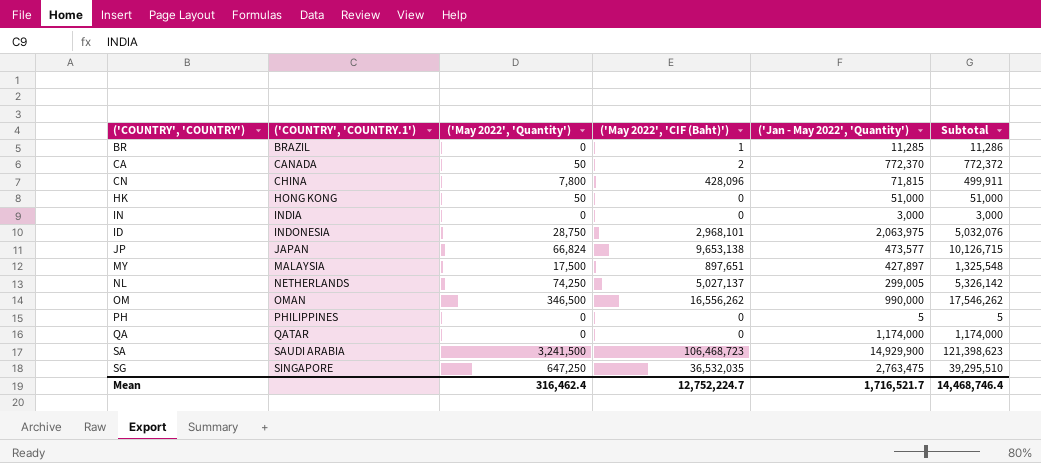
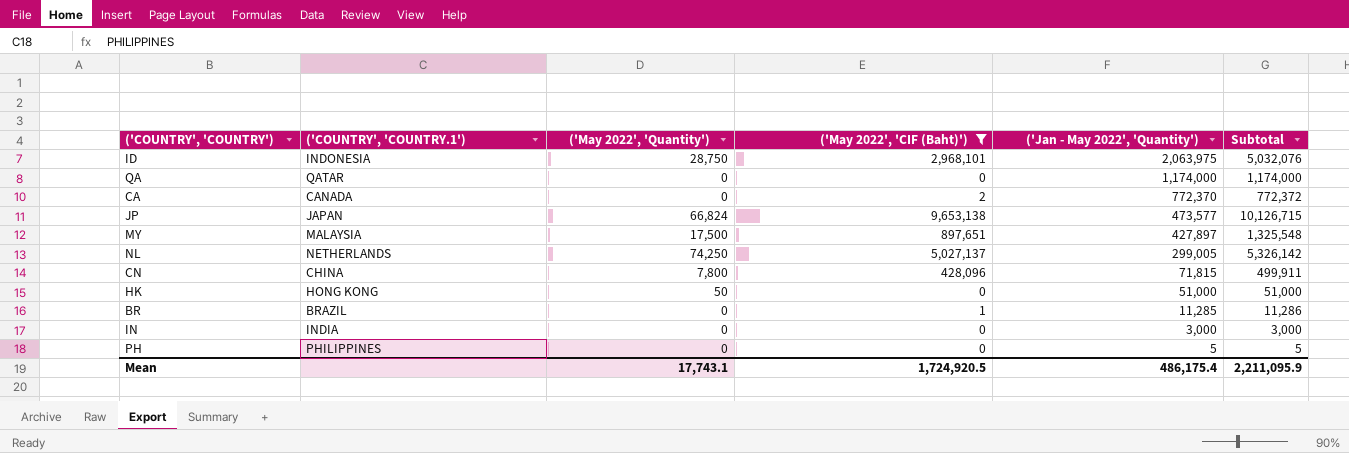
filter: none -> ('May 2022', 'CIF (Baht)') <= 9,653,138
row order: ('COUNTRY', 'COUNTRY.1') ascending -> ('Jan - May 2022', 'Quantity') descending
CA | ('May 2022', 'Quantity'): 50 -> 0
Mean | ('May 2022', 'Quantity'): 316,462.4 -> 17,743.1
Mean | ('May 2022', 'CIF (Baht)'): 12,752,224.7 -> 1,724,920.5
Mean | ('Jan - May 2022', 'Quantity'): 1,716,521.7 -> 486,175.4
Mean | Subtotal: 14,468,746.4 -> 2,211,095.9

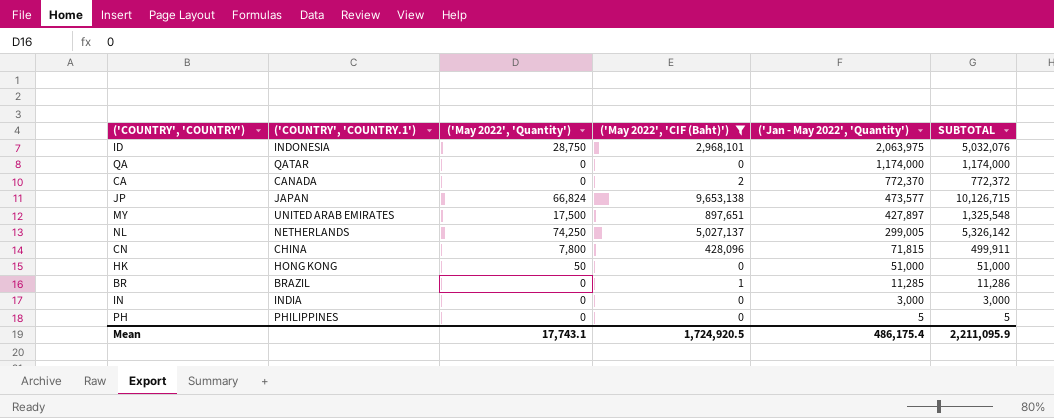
column name: Subtotal -> SUBTOTAL
MY | ('COUNTRY', 'COUNTRY.1'): MALAYSIA -> UNITED ARAB EMIRATES

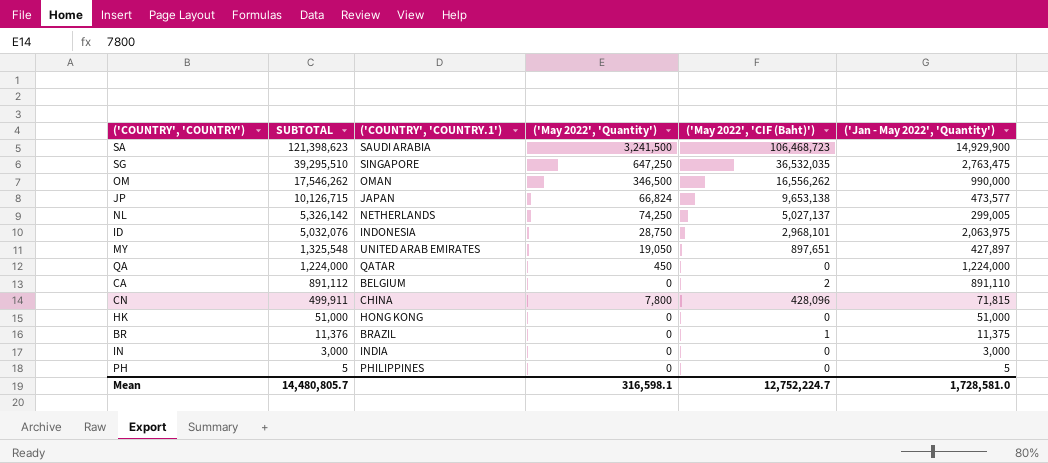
filter: ('May 2022', 'CIF (Baht)') <= 9,653,138 -> none
row order: ('Jan - May 2022', 'Quantity') descending -> SUBTOTAL descending
column SUBTOTAL | position: 6 -> 2
MY | ('May 2022', 'Quantity'): 17,500 -> 19,050
QA | SUBTOTAL: 1,174,000 -> 1,224,000
QA | ('May 2022', 'Quantity'): 0 -> 450
QA | ('Jan - May 2022', 'Quantity'): 1,174,000 -> 1,224,000
CA | SUBTOTAL: 772,372 -> 891,112
CA | ('COUNTRY', 'COUNTRY.1'): CANADA -> BELGIUM
CA | ('Jan - May 2022', 'Quantity'): 772,370 -> 891,110
HK | ('May 2022', 'Quantity'): 50 -> 0
BR | SUBTOTAL: 11,286 -> 11,376
BR | ('Jan - May 2022', 'Quantity'): 11,285 -> 11,375
Mean | SUBTOTAL: 2,211,095.9 -> 14,480,805.7
Mean | ('May 2022', 'Quantity'): 17,743.1 -> 316,598.1
Mean | ('May 2022', 'CIF (Baht)'): 1,724,920.5 -> 12,752,224.7
Mean | ('Jan - May 2022', 'Quantity'): 486,175.4 -> 1,728,581.0

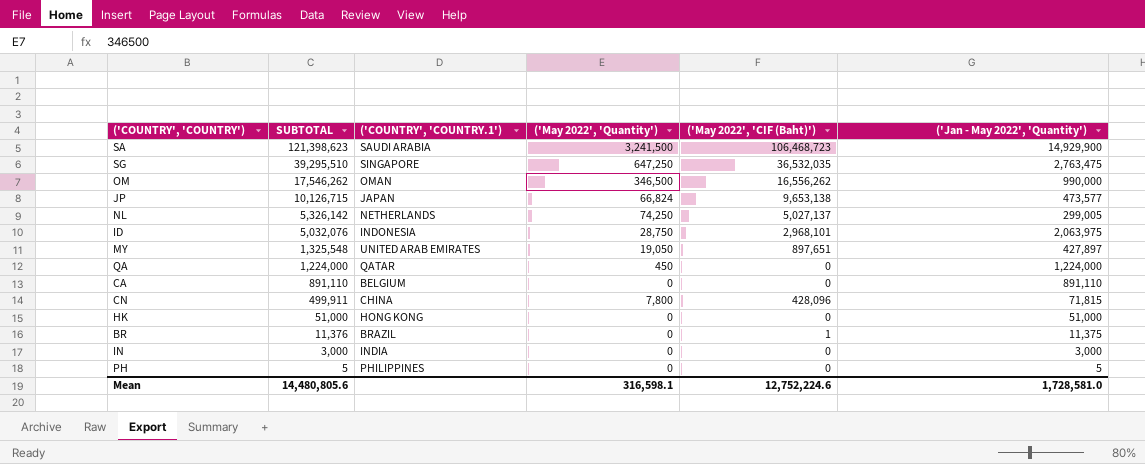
CA | SUBTOTAL: 891,112 -> 891,110
CA | ('May 2022', 'CIF (Baht)'): 2 -> 0
Mean | SUBTOTAL: 14,480,805.7 -> 14,480,805.6
Mean | ('May 2022', 'CIF (Baht)'): 12,752,224.7 -> 12,752,224.6

